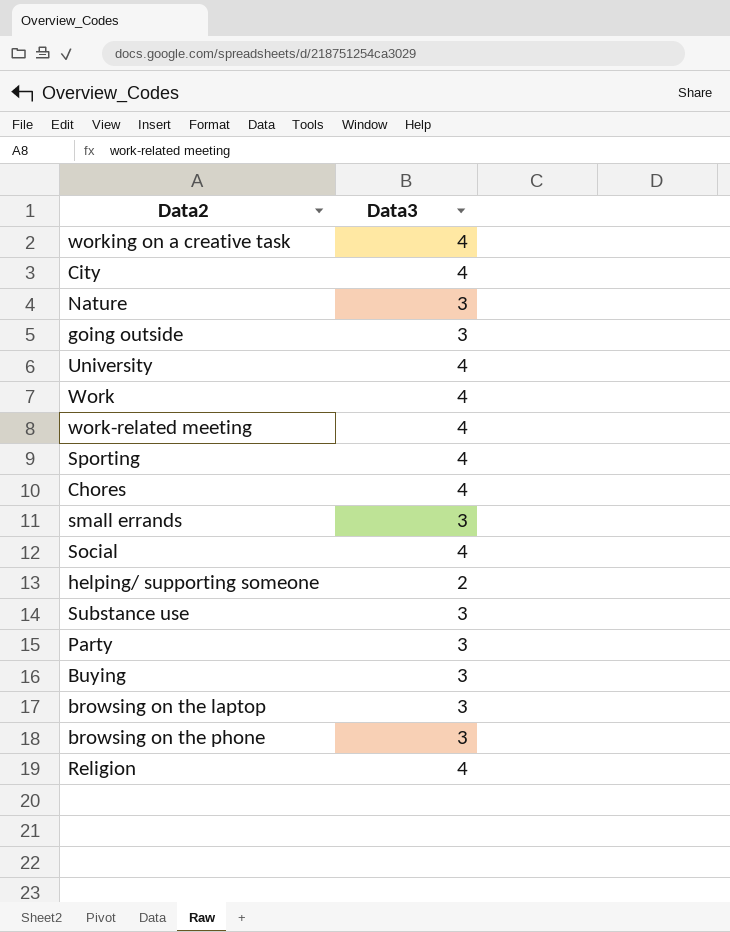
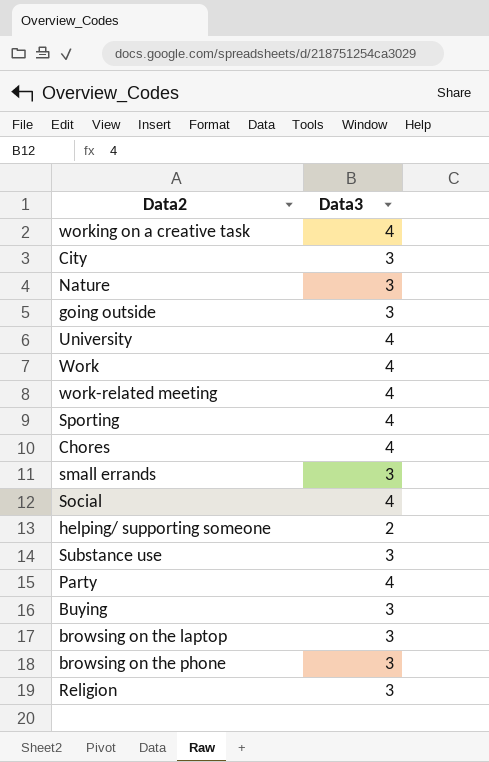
City | Data3: 4 -> 3
Party | Data3: 3 -> 4
Religion | Data3: 4 -> 3

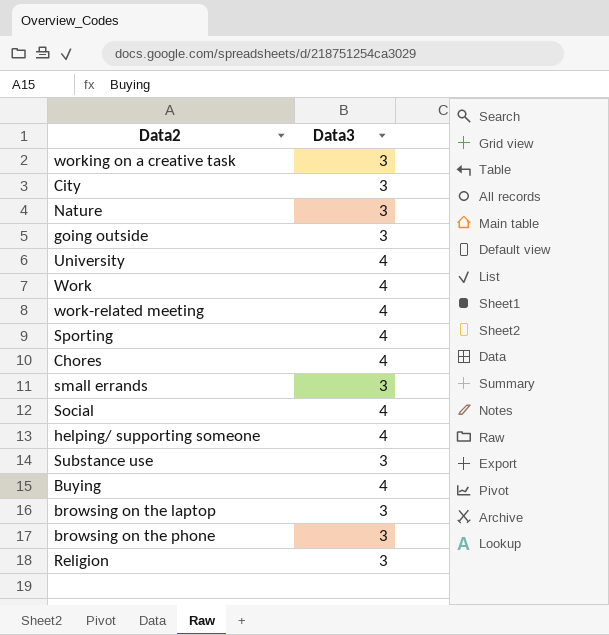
row Party: 4 -> none
working on a creative task | Data3: 4 -> 3
helping/ supporting someone | Data3: 2 -> 4
Buying | Data3: 3 -> 4

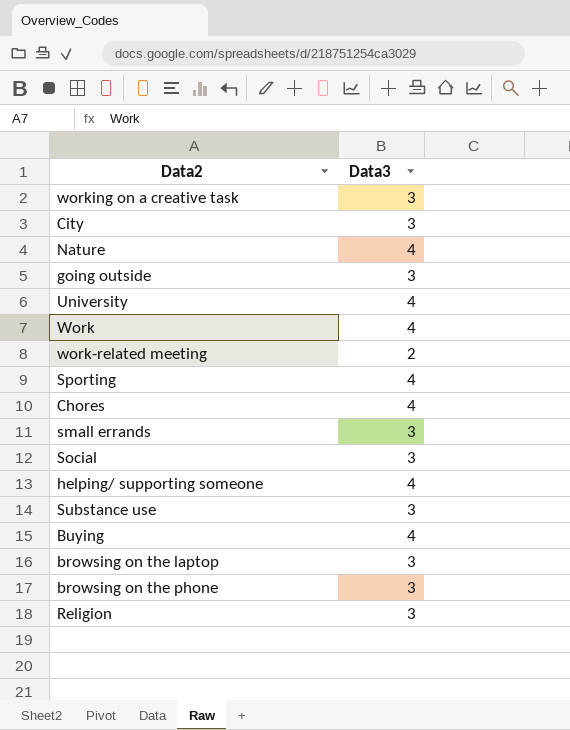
Nature | Data3: 3 -> 4
work-related meeting | Data3: 4 -> 2
Social | Data3: 4 -> 3

